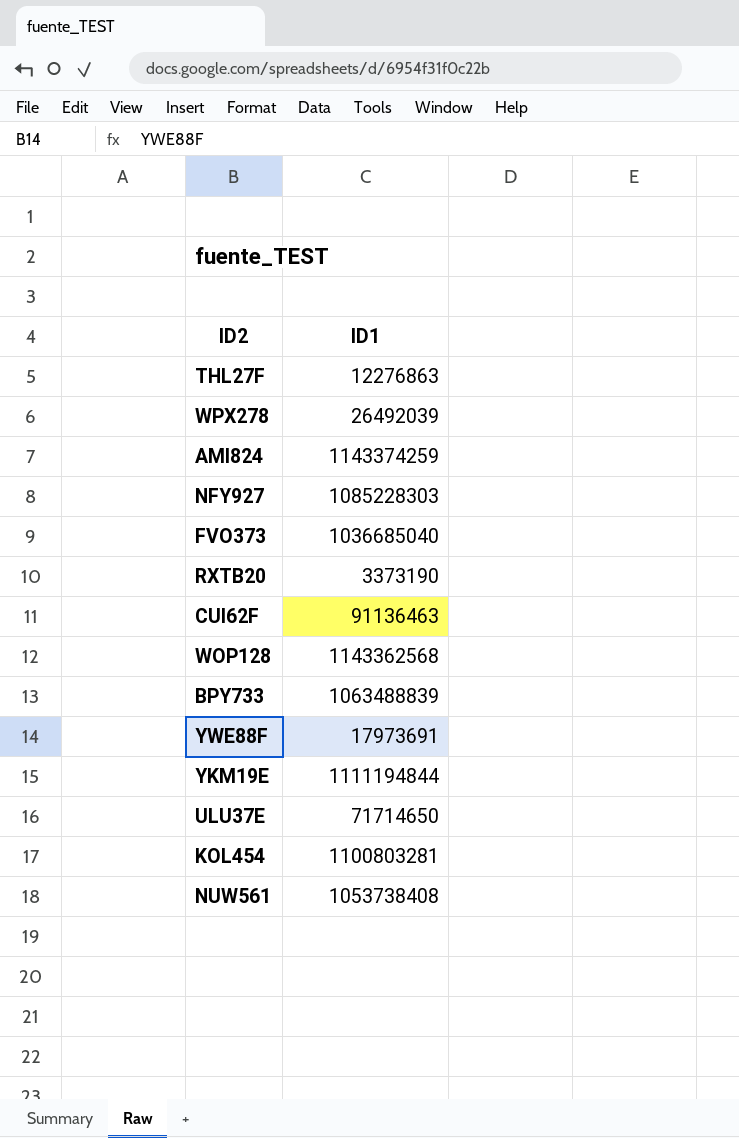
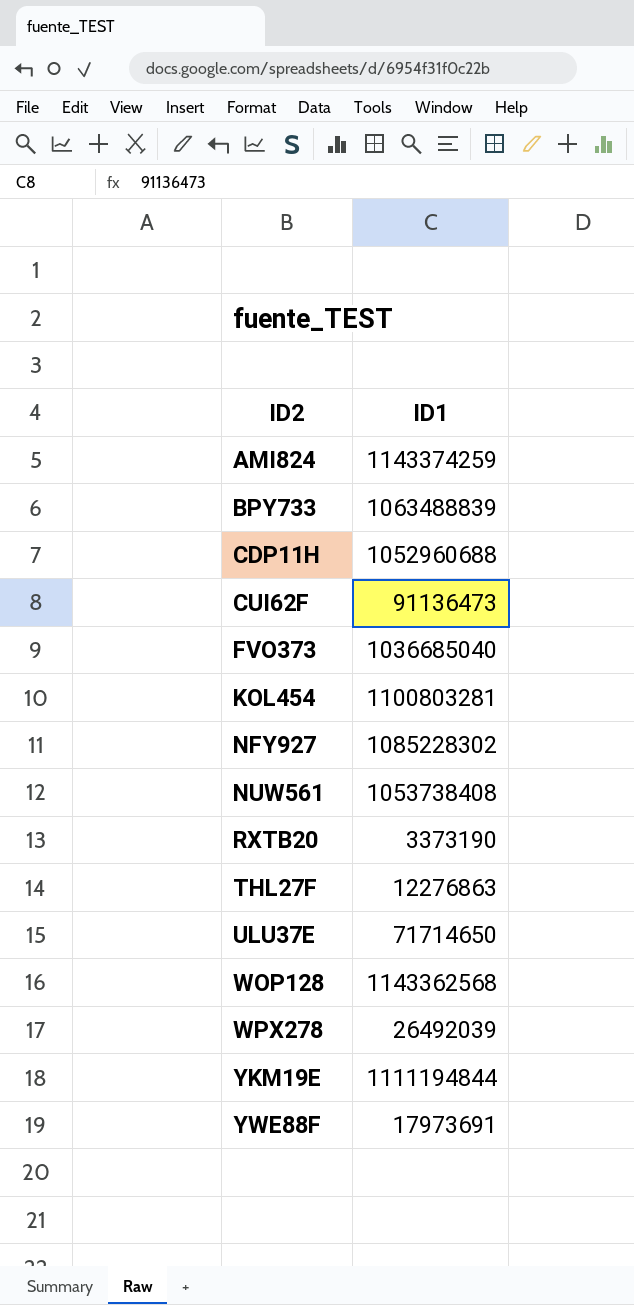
row order: none -> ID2 ascending
row CDP11H: none -> 1052960688
CUI62F | ID1: 91136463 -> 91136473
NFY927 | ID1: 1085228303 -> 1085228302

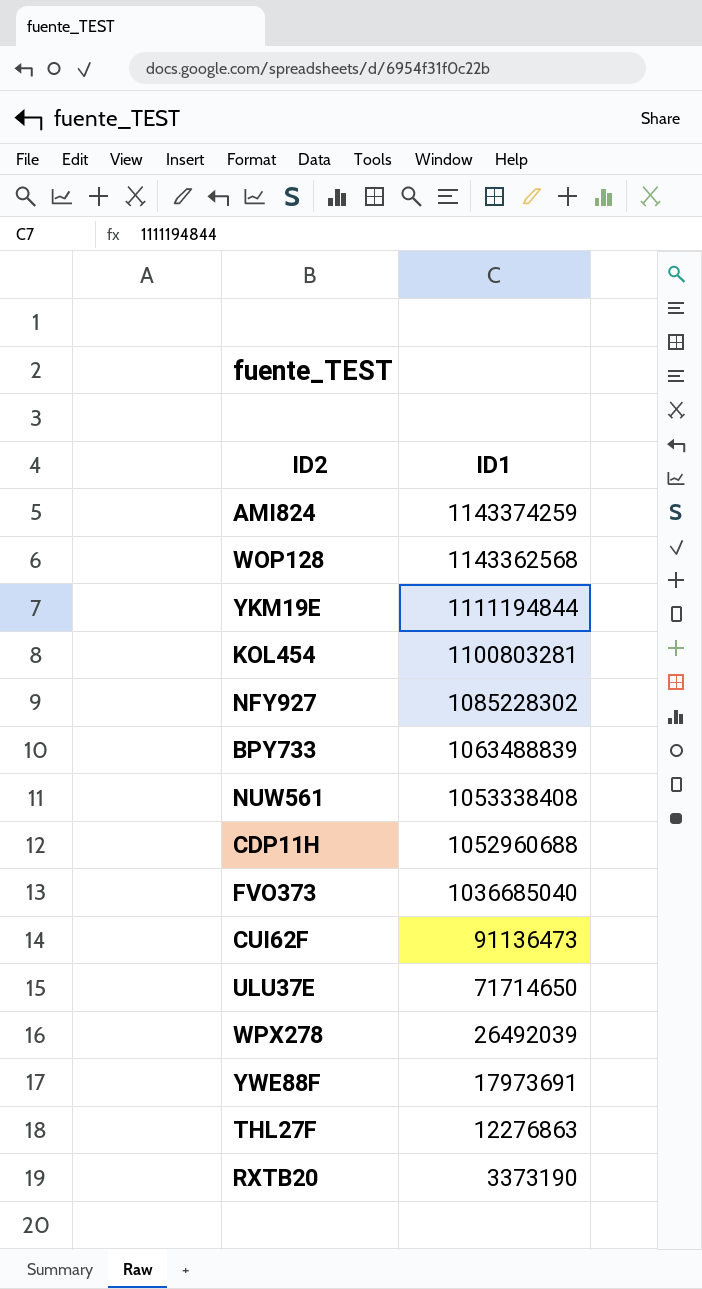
row order: ID2 ascending -> ID1 descending
NUW561 | ID1: 1053738408 -> 1053338408

